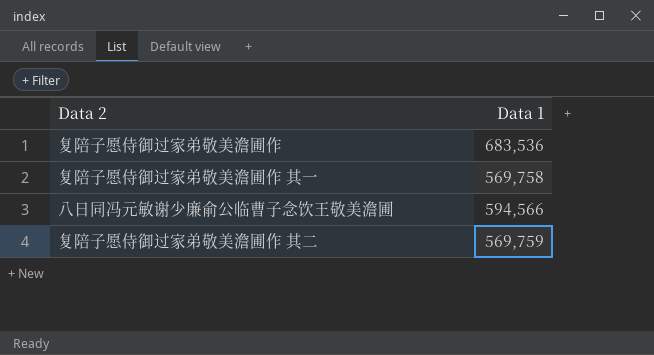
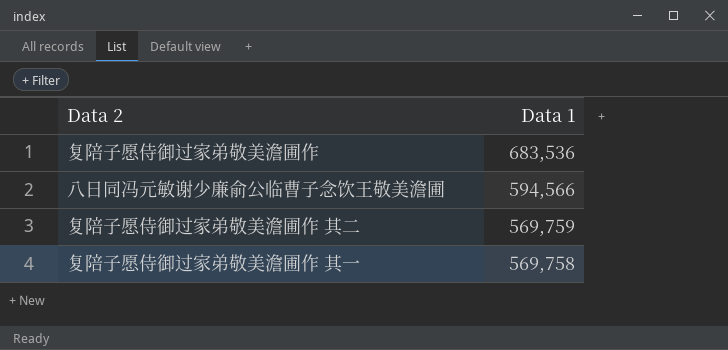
row order: none -> Data 1 descending

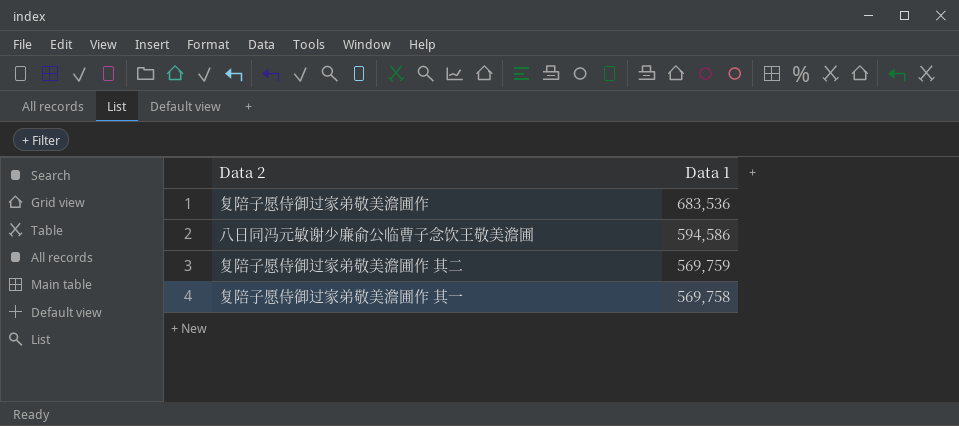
八日同冯元敏谢少廉俞公临曹子念饮王敬美澹圃 | Data 1: 594,566 -> 594,586

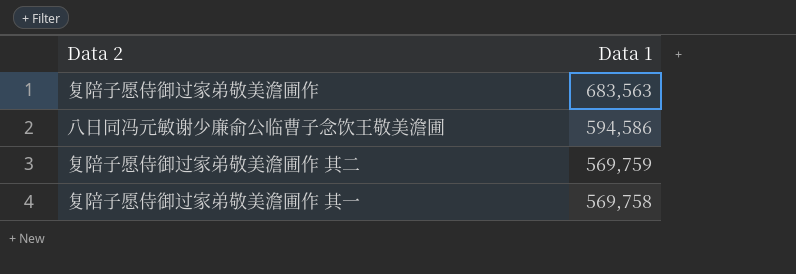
复陪子愿侍御过家弟敬美澹圃作 | Data 1: 683,536 -> 683,563

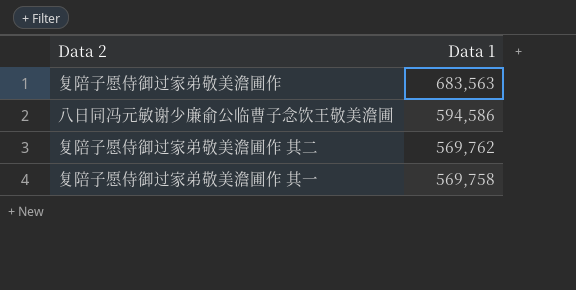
复陪子愿侍御过家弟敬美澹圃作 其二 | Data 1: 569,759 -> 569,762

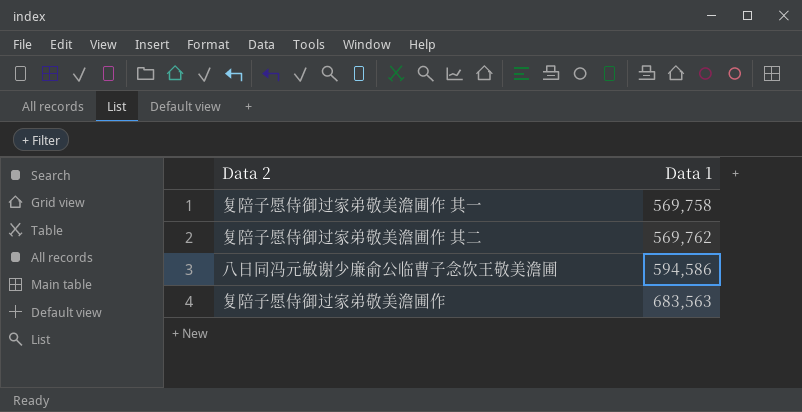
row order: Data 1 descending -> Data 1 ascending

